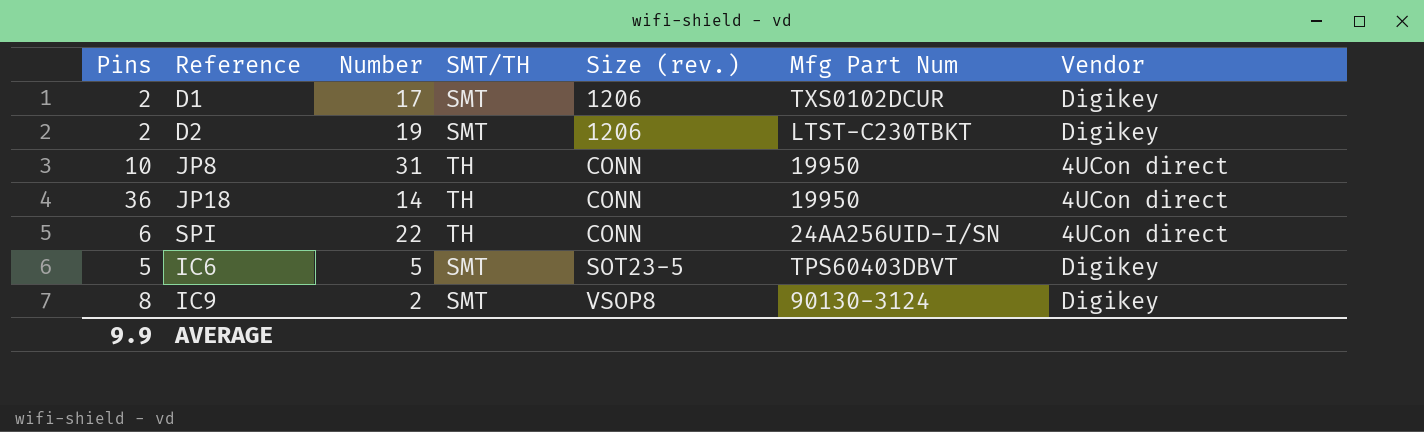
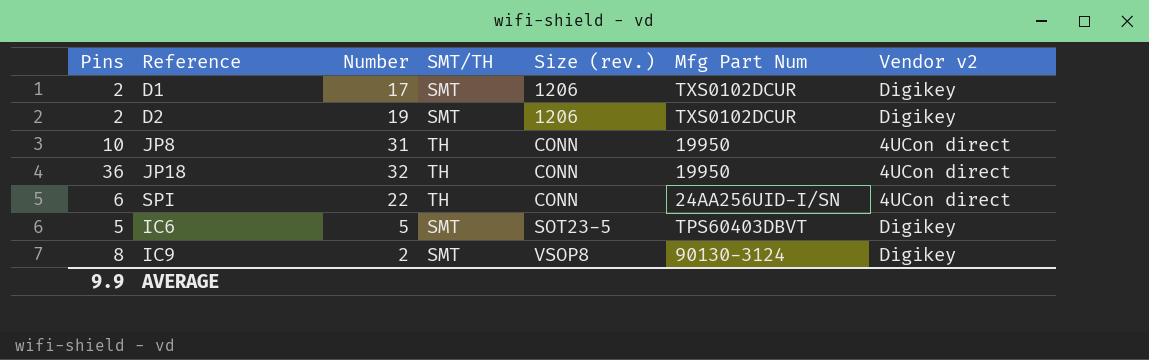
column name: Vendor -> Vendor v2
D2 | Mfg Part Num: LTST-C230TBKT -> TXS0102DCUR
JP18 | Number: 14 -> 32

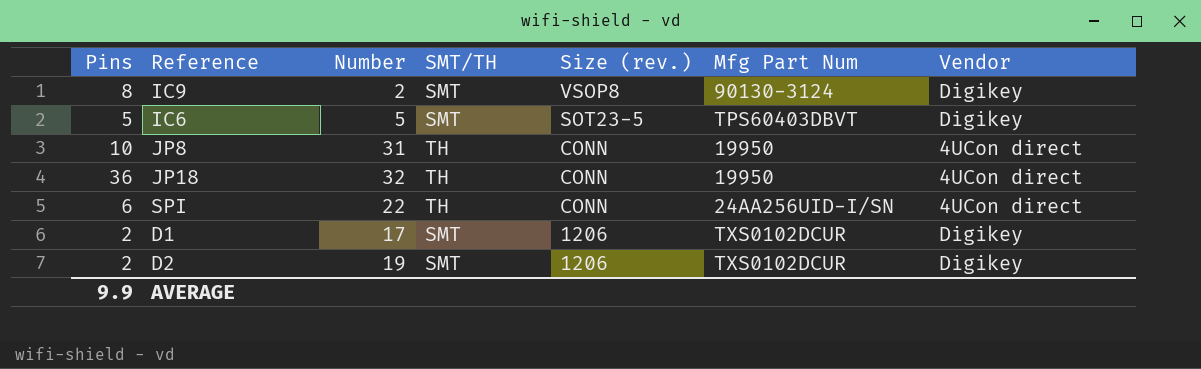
row order: Size (rev.) ascending -> Size (rev.) descending
column name: Vendor v2 -> Vendor

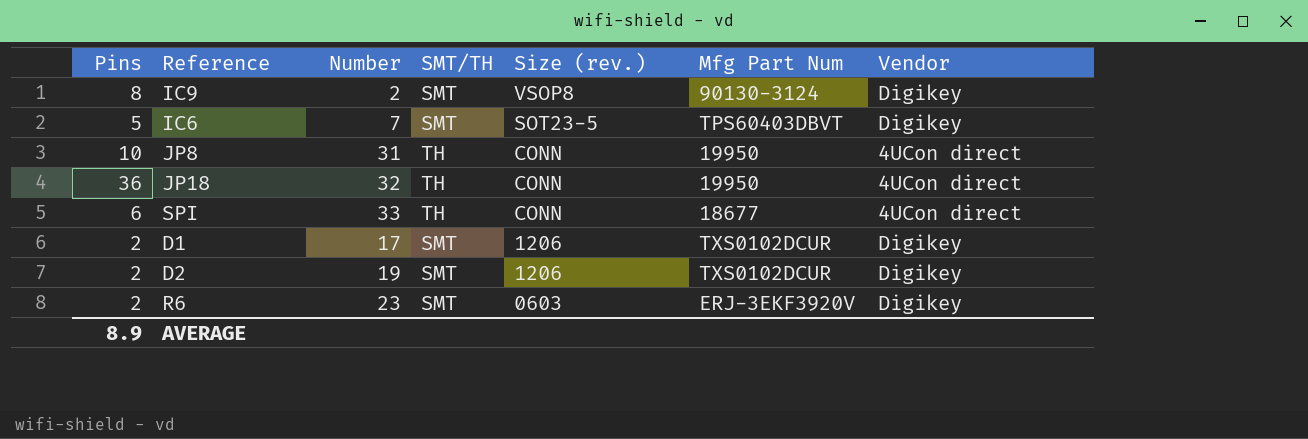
IC6 | Number: 5 -> 7
SPI | Number: 22 -> 33
SPI | Mfg Part Num: 24AA256UID-I/SN -> 18677
row R6: none -> 2 | 23 | SMT | 0603 | ERJ-3EKF3920V | Digikey
AVERAGE | Pins: 9.9 -> 8.9

